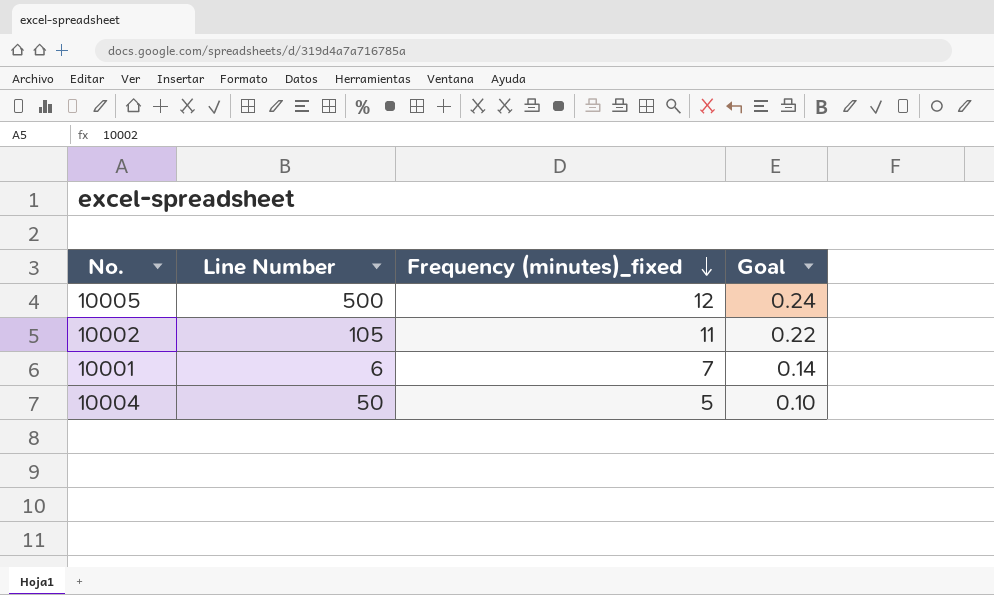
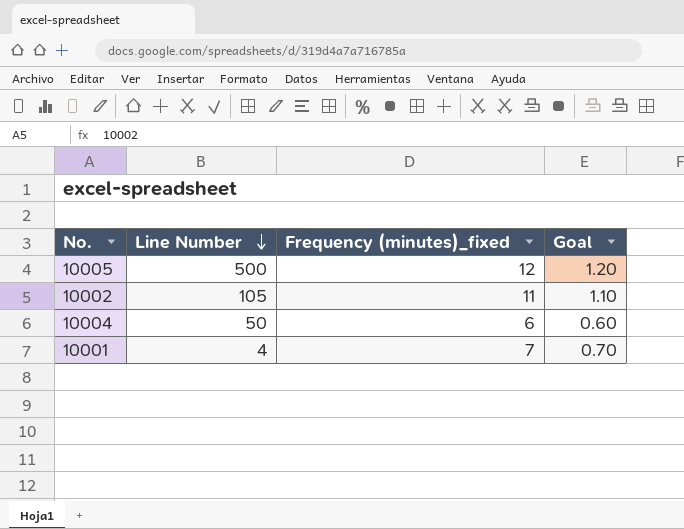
row order: Frequency (minutes)_fixed descending -> Line Number descending
column Goal | formula: [Frequency (minutes)_fixed] * 0.02 -> [Frequency (minutes)_fixed] * 0.1
10004 | Frequency (minutes)_fixed: 5 -> 6
10001 | Line Number: 6 -> 4

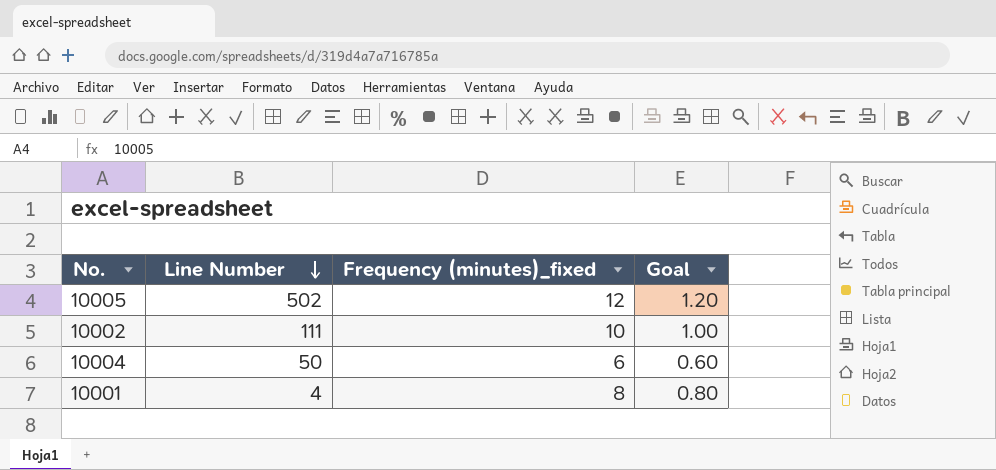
10005 | Line Number: 500 -> 502
10002 | Line Number: 105 -> 111
10002 | Frequency (minutes)_fixed: 11 -> 10
10002 | Goal: 1.10 -> 1.00
10001 | Frequency (minutes)_fixed: 7 -> 8
10001 | Goal: 0.70 -> 0.80

